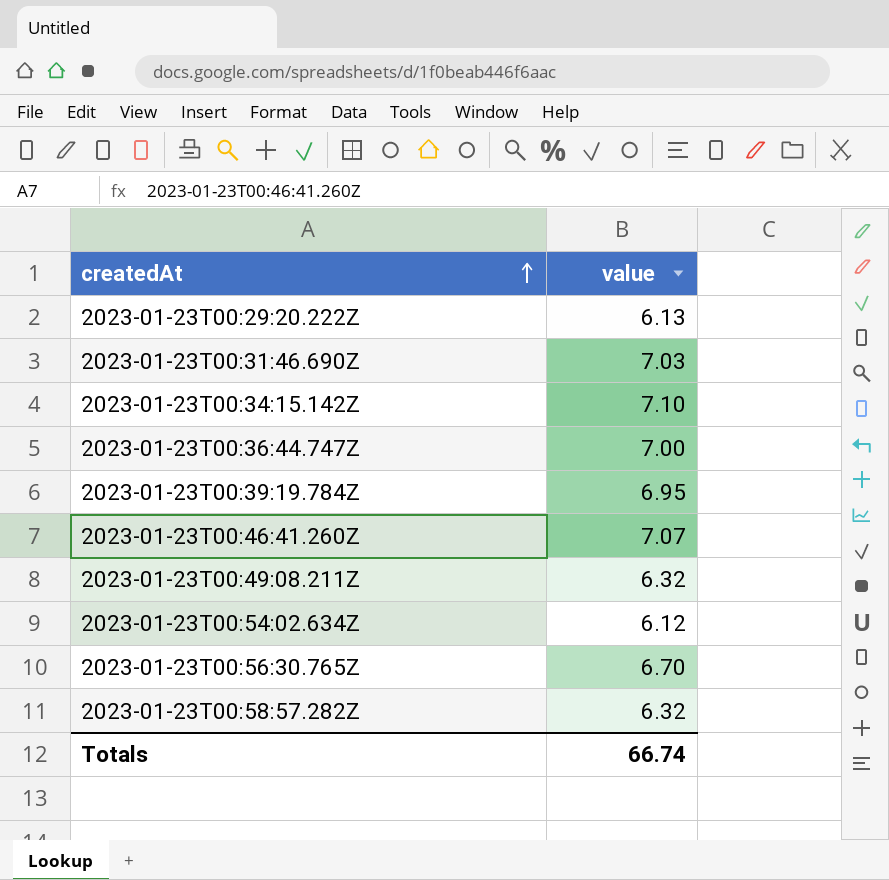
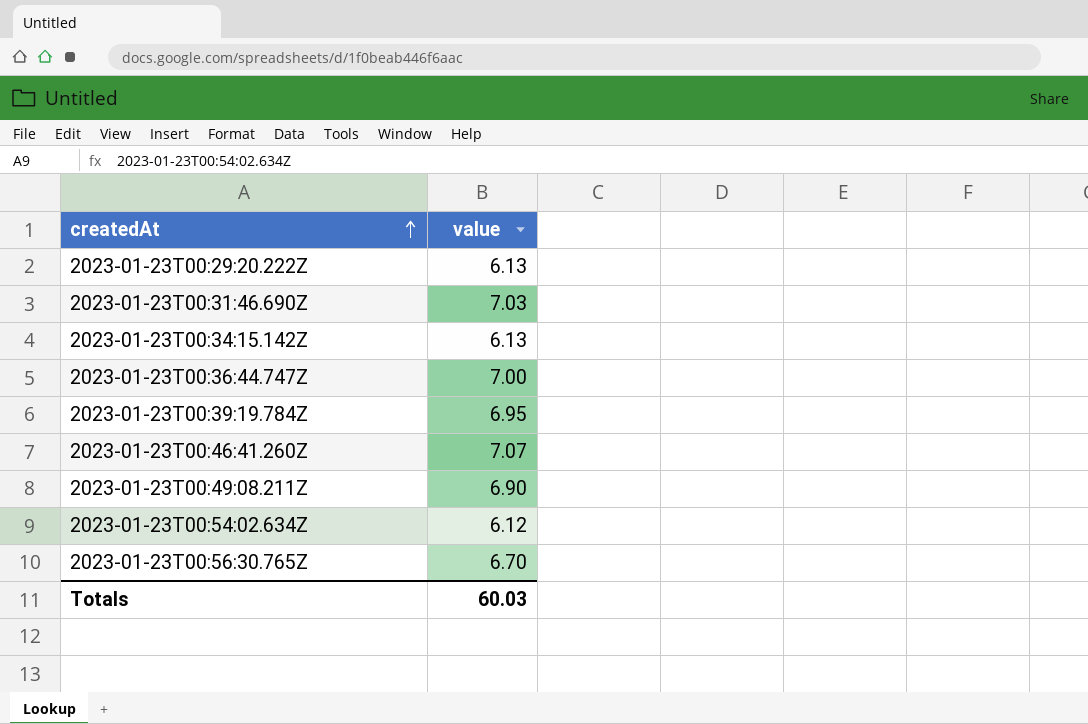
row 2023-01-23T00:58:57.282Z: 6.32 -> none
2023-01-23T00:34:15.142Z | value: 7.10 -> 6.13
2023-01-23T00:49:08.211Z | value: 6.32 -> 6.90
Totals | value: 66.74 -> 60.03

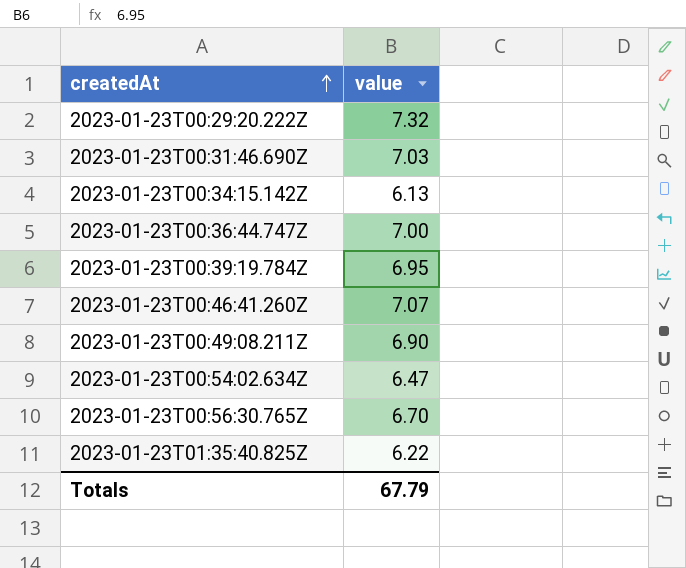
2023-01-23T00:29:20.222Z | value: 6.13 -> 7.32
2023-01-23T00:54:02.634Z | value: 6.12 -> 6.47
row 2023-01-23T01:35:40.825Z: none -> 6.22
Totals | value: 60.03 -> 67.79

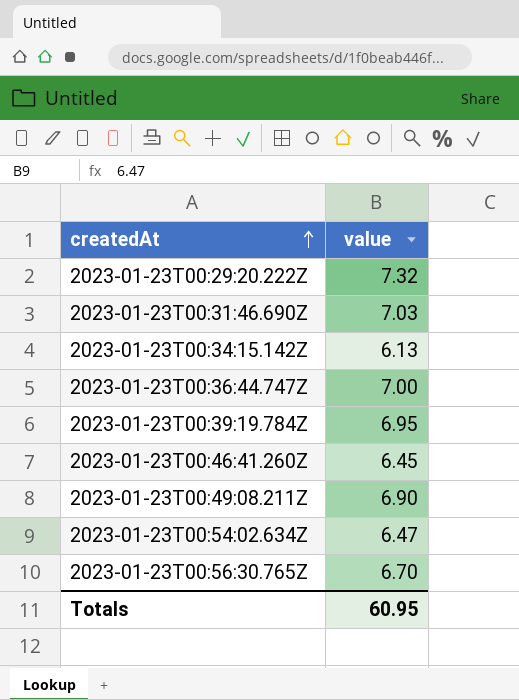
row 2023-01-23T01:35:40.825Z: 6.22 -> none
2023-01-23T00:46:41.260Z | value: 7.07 -> 6.45
Totals | value: 67.79 -> 60.95

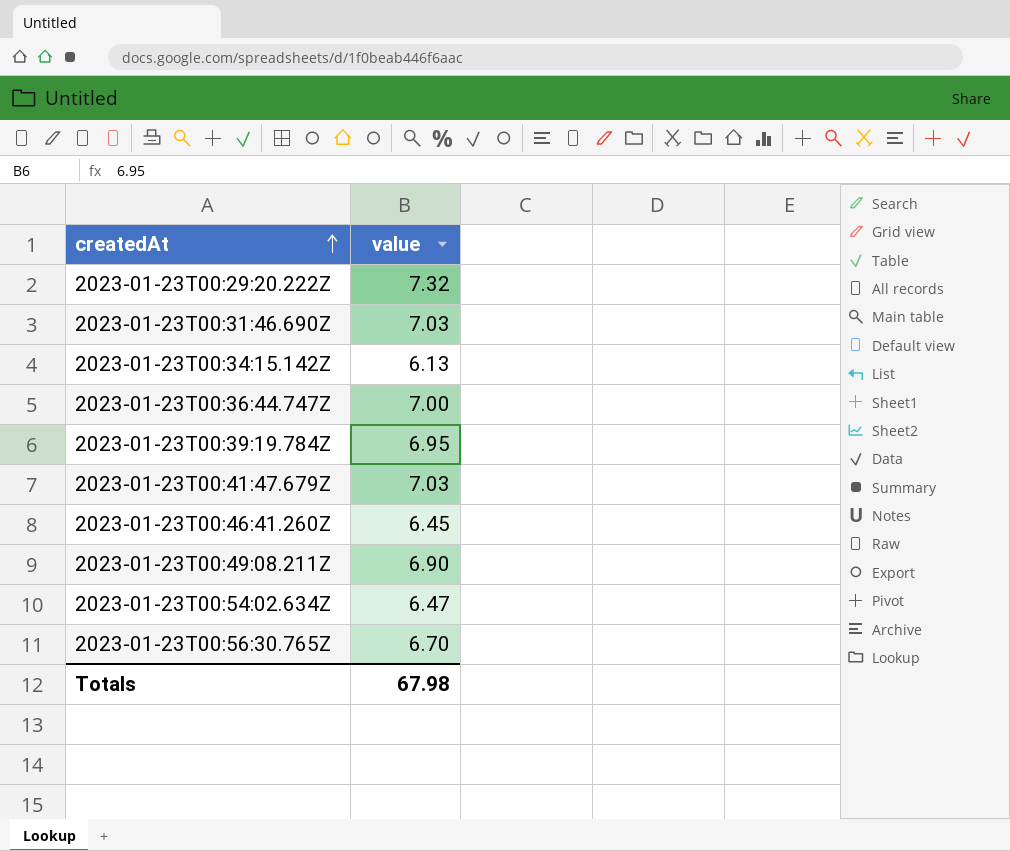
row 2023-01-23T00:41:47.679Z: none -> 7.03
Totals | value: 60.95 -> 67.98

